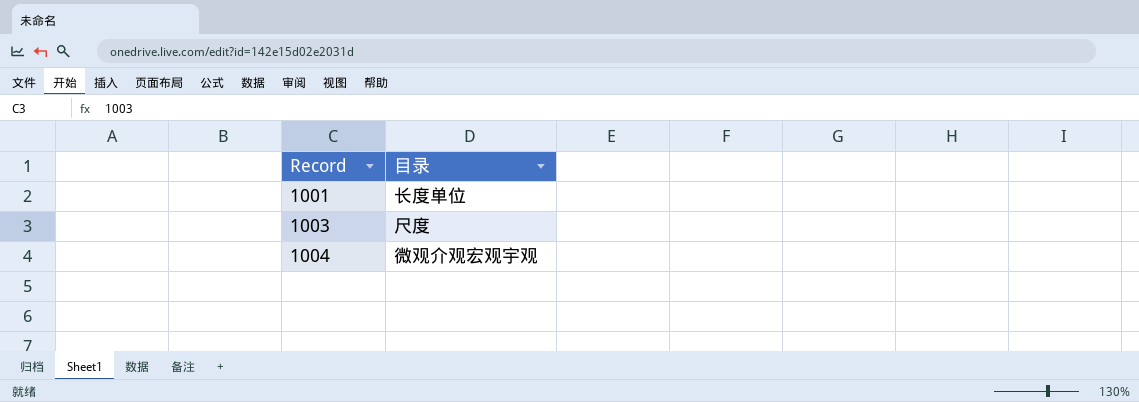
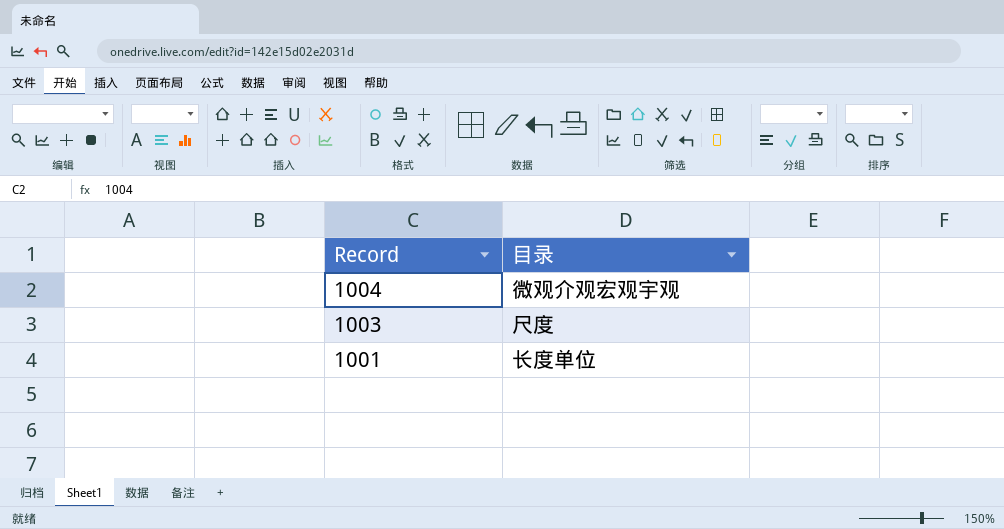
row order: Record ascending -> Record descending

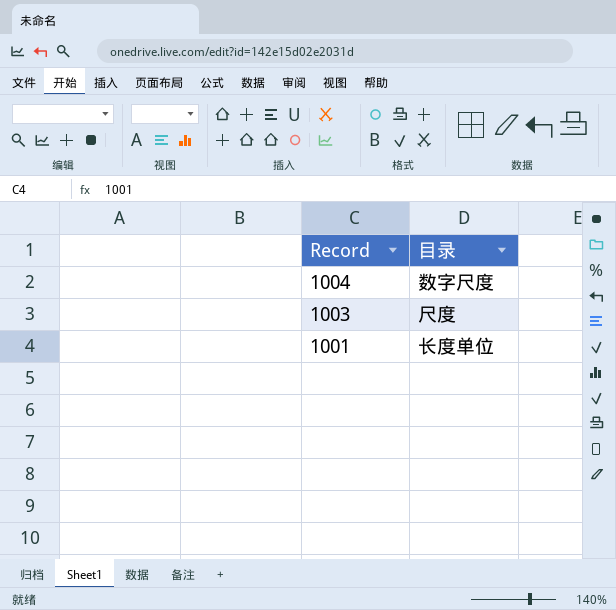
1004 | 目录: 微观介观宏观宇观 -> 数字尺度

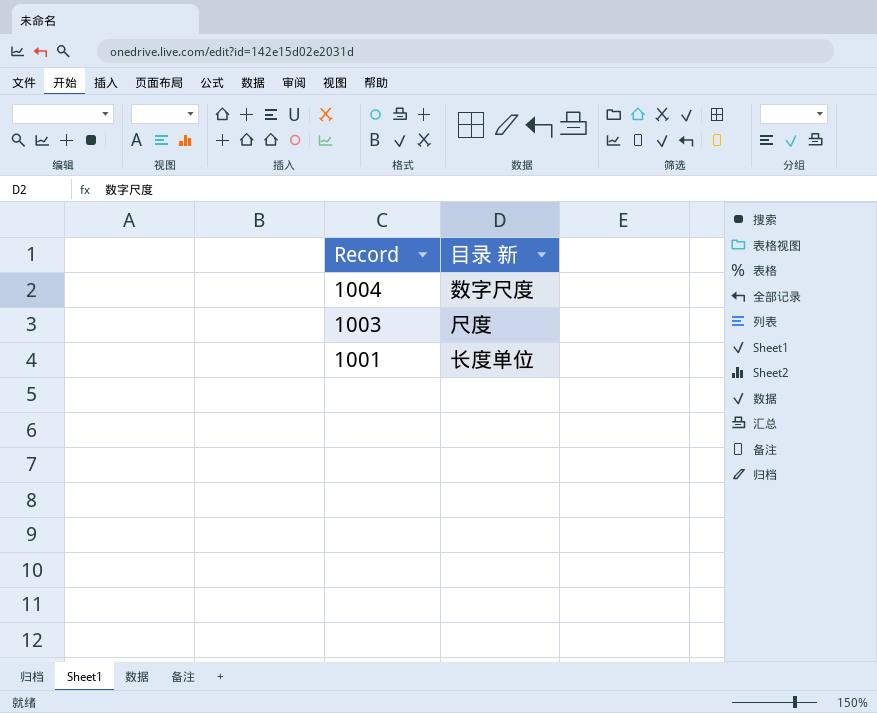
column name: 目录 -> 目录 新

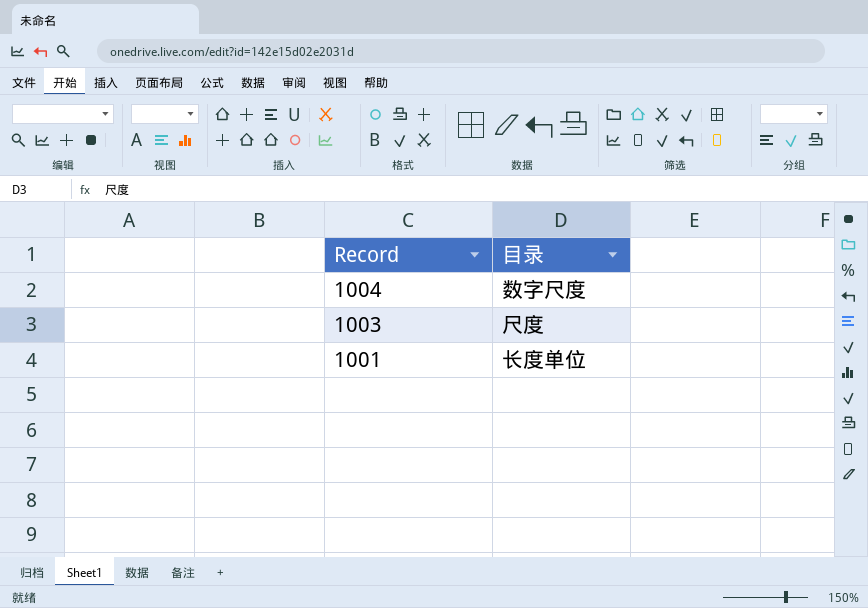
column name: 目录 新 -> 目录

